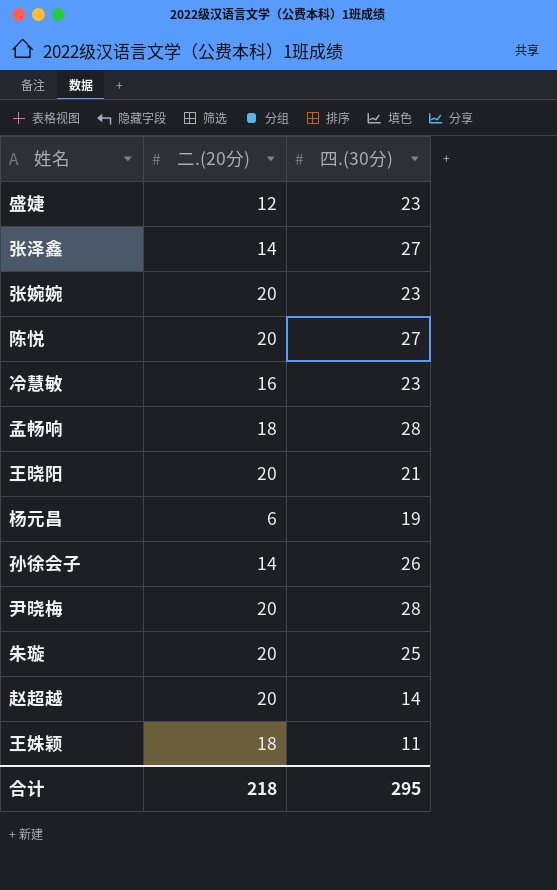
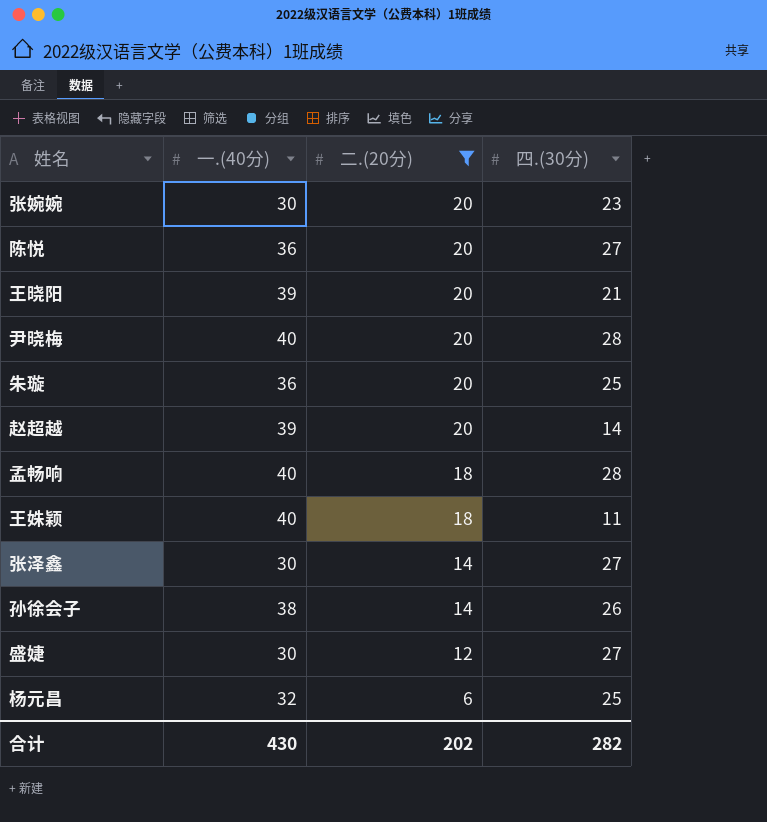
filter: none -> 二.(20分) != 16
row order: none -> 二.(20分) descending
column 一.(40分) | position: none -> 2
盛婕 | 四.(30分): 23 -> 27
杨元昌 | 四.(30分): 19 -> 25
合计 | 二.(20分): 218 -> 202
合计 | 四.(30分): 295 -> 282

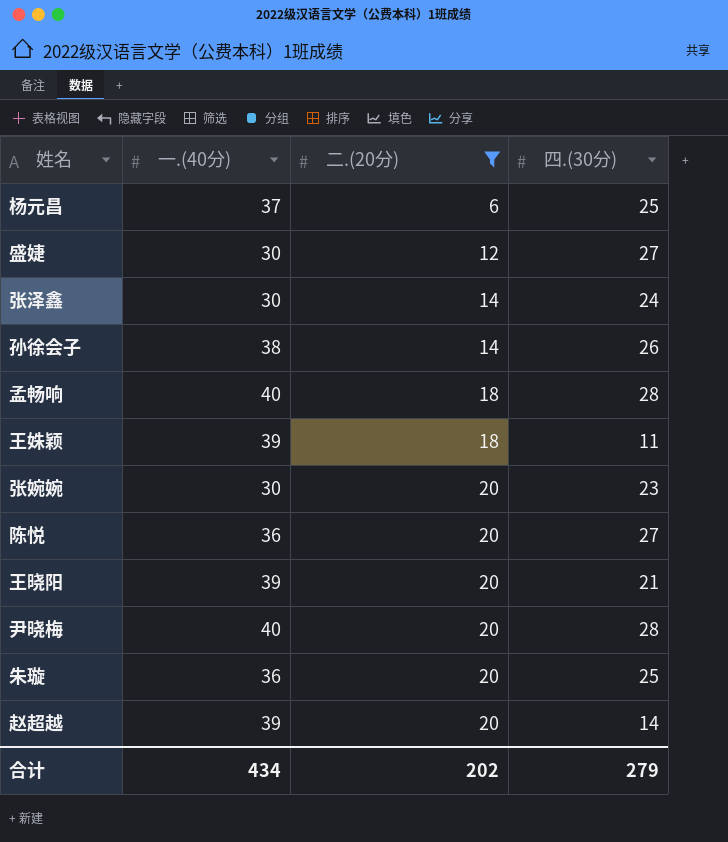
row order: 二.(20分) descending -> 二.(20分) ascending
杨元昌 | 一.(40分): 32 -> 37
张泽鑫 | 四.(30分): 27 -> 24
王姝颖 | 一.(40分): 40 -> 39
合计 | 一.(40分): 430 -> 434
合计 | 四.(30分): 282 -> 279

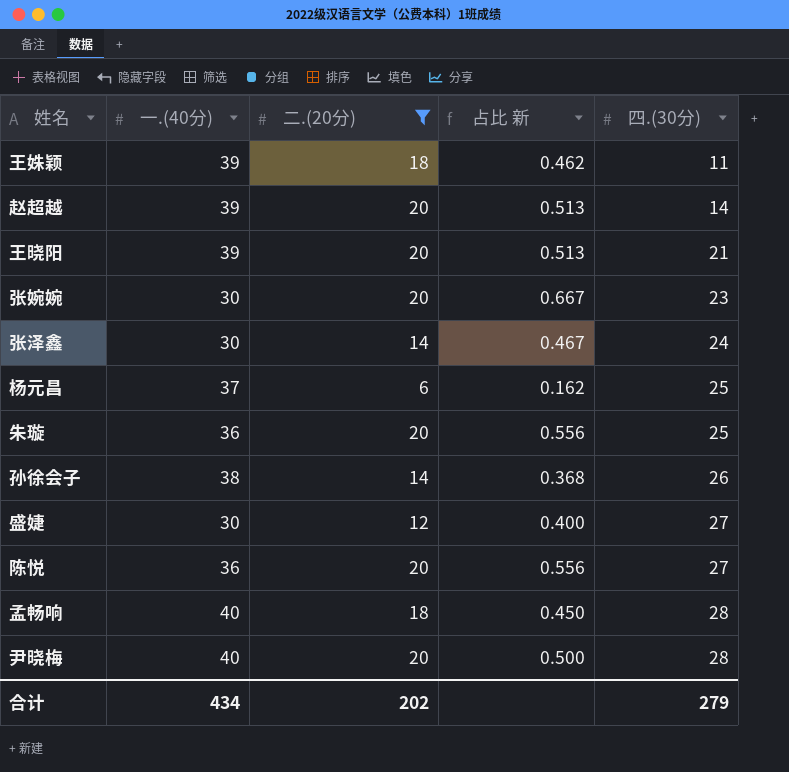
row order: 二.(20分) ascending -> 四.(30分) ascending
column 占比 新 | formula: none -> [二.(20分)] / [一.(40分)]

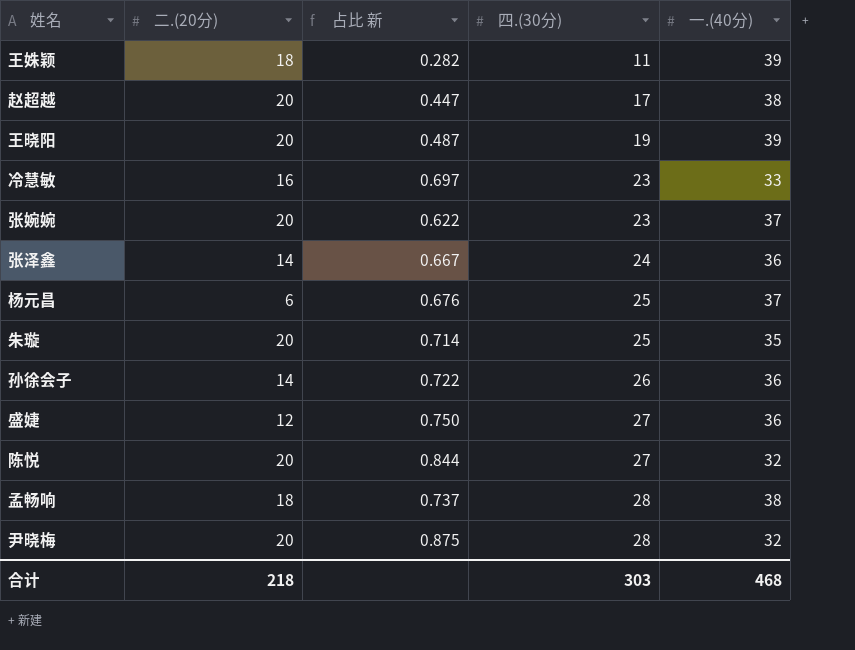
filter: 二.(20分) != 16 -> none
column 占比 新 | formula: [二.(20分)] / [一.(40分)] -> [四.(30分)] / [一.(40分)]
column 一.(40分) | position: 2 -> 5
赵超越 | 四.(30分): 14 -> 17
赵超越 | 一.(40分): 39 -> 38
王晓阳 | 四.(30分): 21 -> 19
张婉婉 | 一.(40分): 30 -> 37
张泽鑫 | 一.(40分): 30 -> 36
朱璇 | 一.(40分): 36 -> 35
孙徐会子 | 一.(40分): 38 -> 36
盛婕 | 一.(40分): 30 -> 36
陈悦 | 一.(40分): 36 -> 32
孟畅响 | 一.(40分): 40 -> 38
尹晓梅 | 一.(40分): 40 -> 32
合计 | 二.(20分): 202 -> 218
合计 | 四.(30分): 279 -> 303
合计 | 一.(40分): 434 -> 468

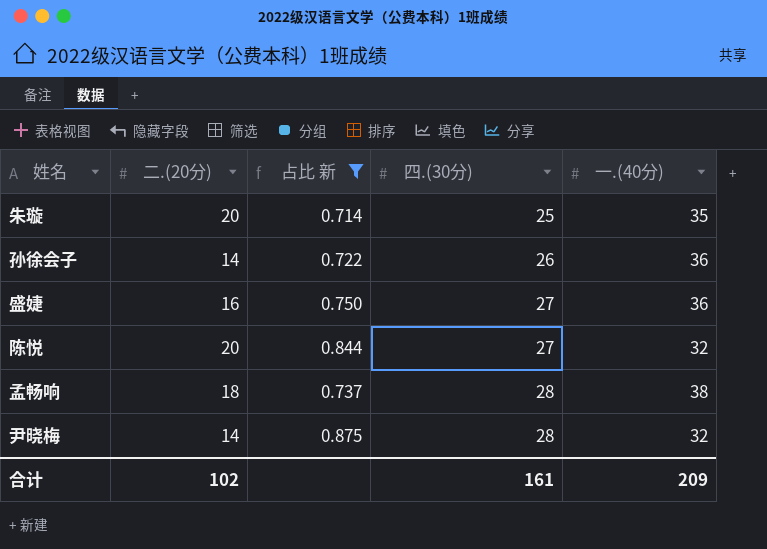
filter: none -> 占比 新 >= 0.714
盛婕 | 二.(20分): 12 -> 16
尹晓梅 | 二.(20分): 20 -> 14
合计 | 二.(20分): 218 -> 102
合计 | 四.(30分): 303 -> 161
合计 | 一.(40分): 468 -> 209

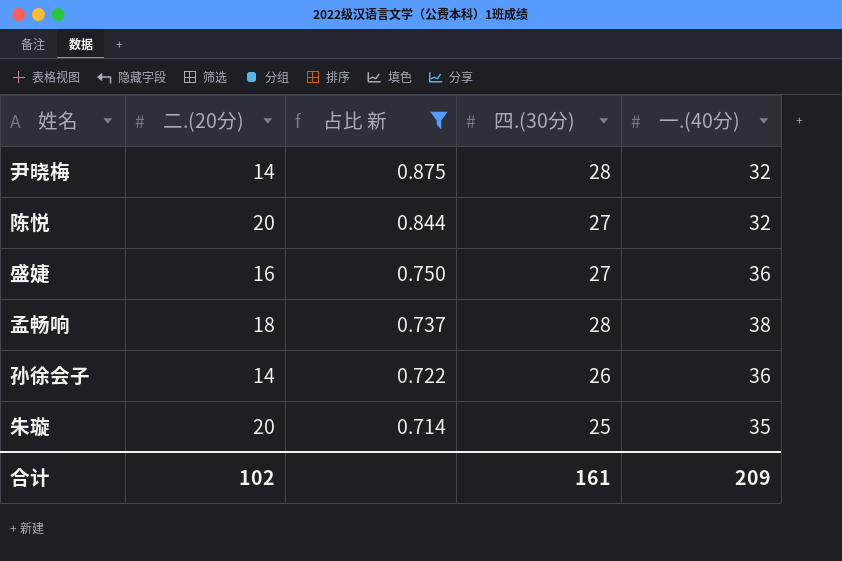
row order: 四.(30分) ascending -> 占比 新 descending

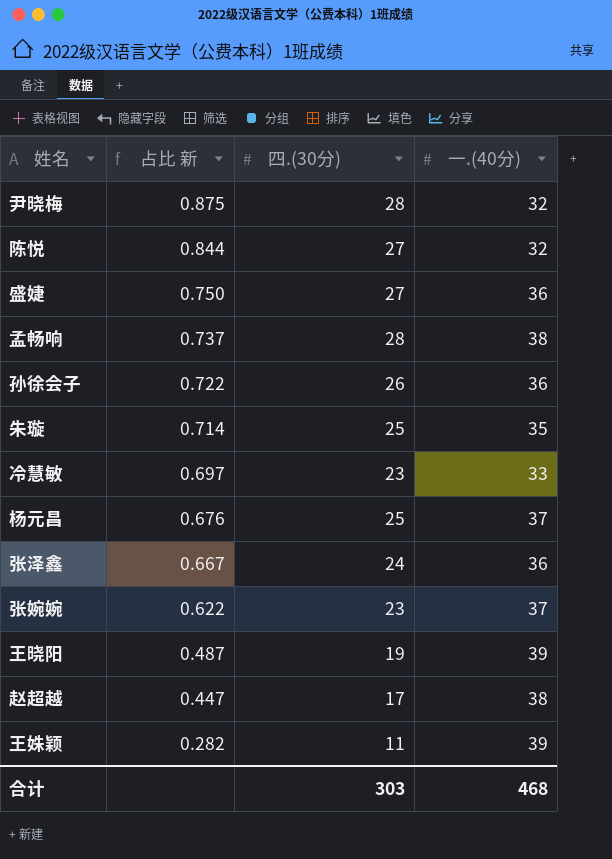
filter: 占比 新 >= 0.714 -> none
column 二.(20分) | position: 2 -> none
合计 | 四.(30分): 161 -> 303
合计 | 一.(40分): 209 -> 468

